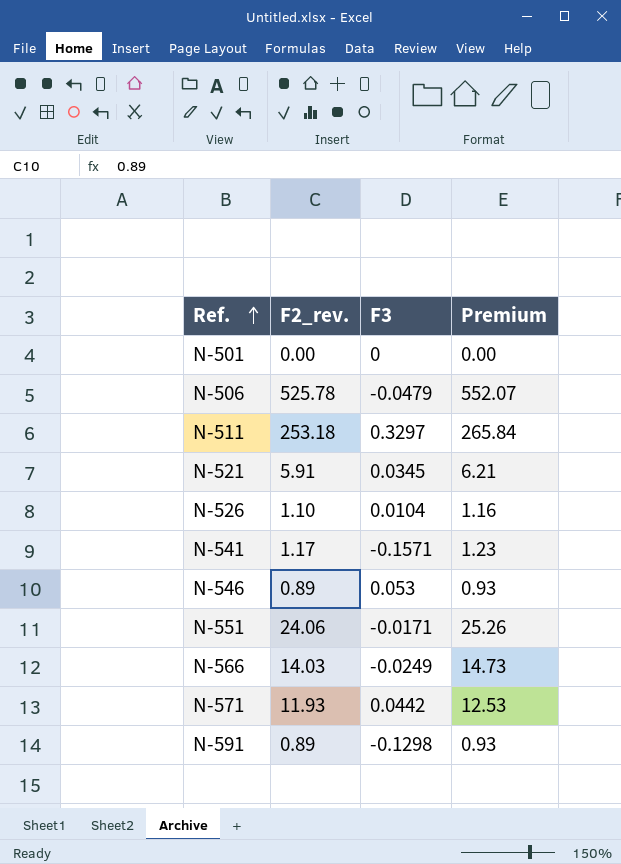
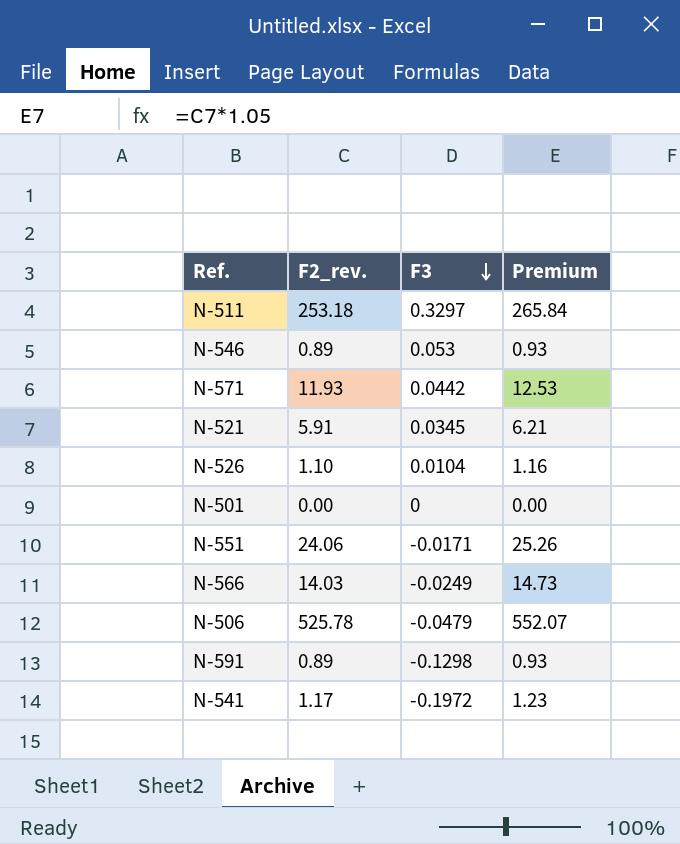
row order: Ref. ascending -> F3 descending
N-541 | F3: -0.1571 -> -0.1972

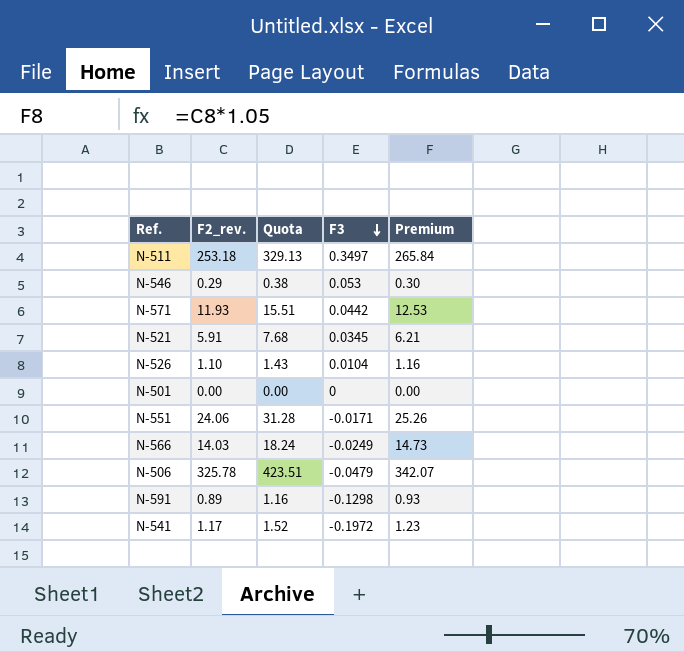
column Quota | formula: none -> [F2_rev.] * 1.3
N-511 | F3: 0.3297 -> 0.3497
N-546 | F2_rev.: 0.89 -> 0.29
N-546 | Premium: 0.93 -> 0.30
N-506 | F2_rev.: 525.78 -> 325.78
N-506 | Premium: 552.07 -> 342.07

